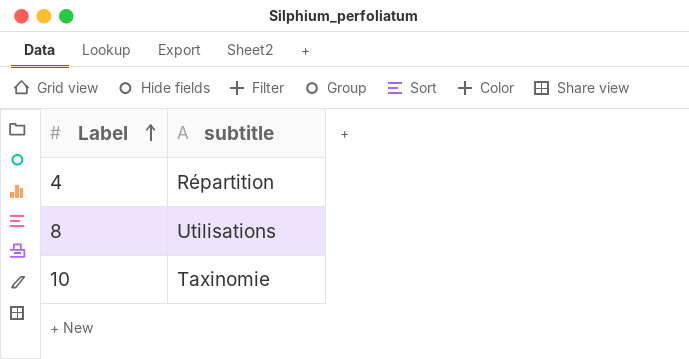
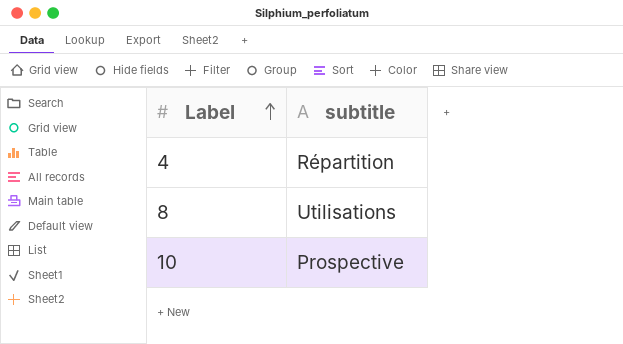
10 | subtitle: Taxinomie -> Prospective

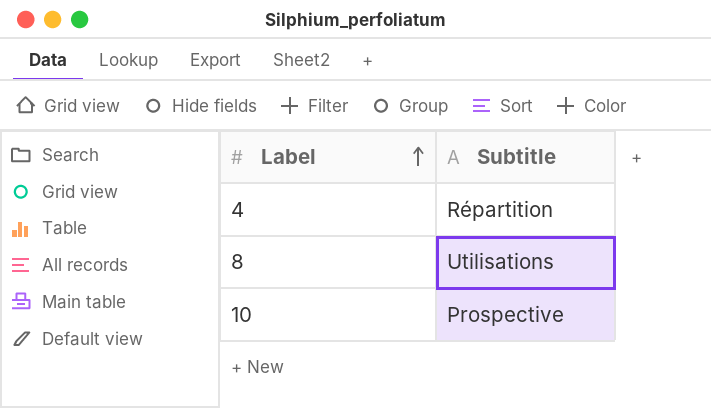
column name: subtitle -> Subtitle

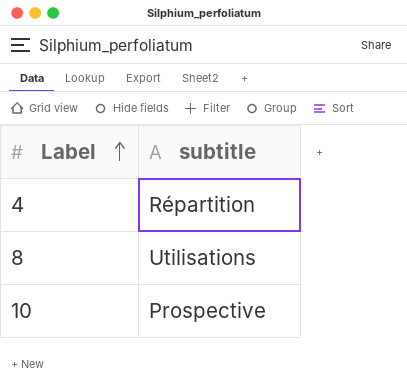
column name: Subtitle -> subtitle

